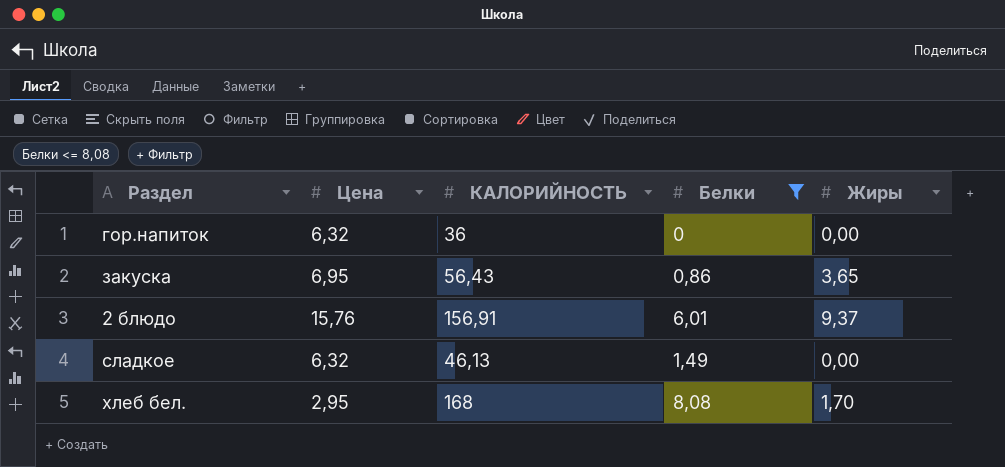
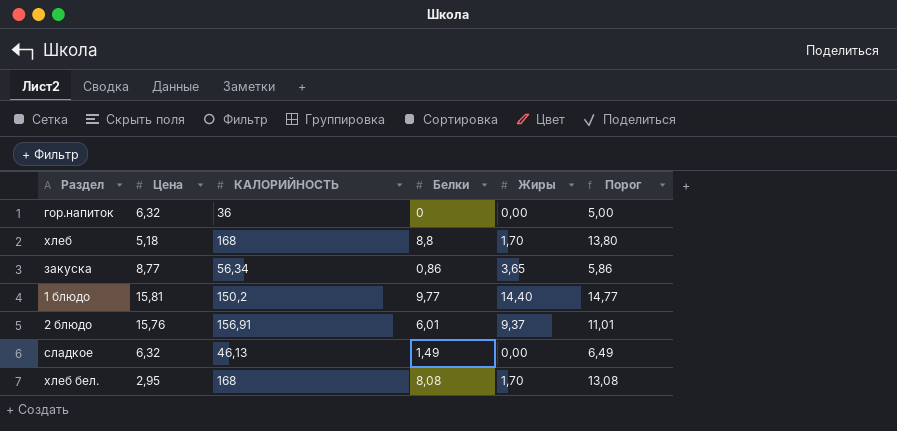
filter: Белки <= 8,08 -> none
column Порог | formula: none -> [Белки] + 5
закуска | Цена: 6,95 -> 8,77
закуска | КАЛОРИЙНОСТЬ: 56,43 -> 56,34

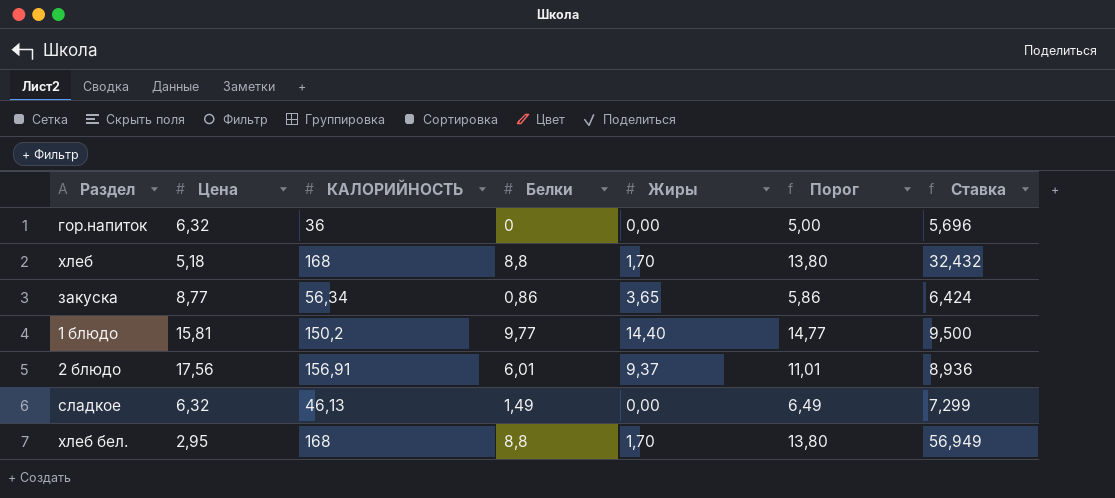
column Ставка | formula: none -> [КАЛОРИЙНОСТЬ] / [Цена]
2 блюдо | Цена: 15,76 -> 17,56
хлеб бел. | Белки: 8,08 -> 8,8
хлеб бел. | Порог: 13,08 -> 13,80

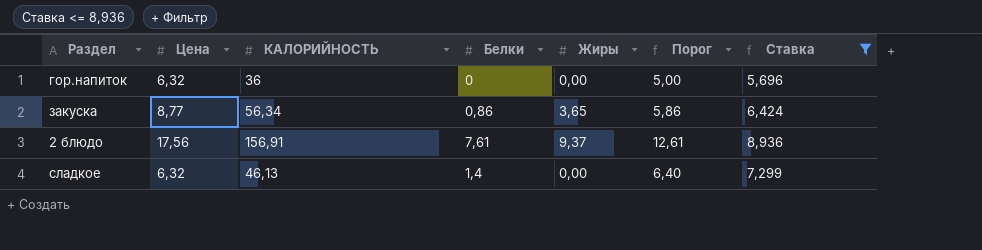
filter: none -> Ставка <= 8,936
2 блюдо | Белки: 6,01 -> 7,61
2 блюдо | Порог: 11,01 -> 12,61
сладкое | Белки: 1,49 -> 1,4
сладкое | Порог: 6,49 -> 6,40

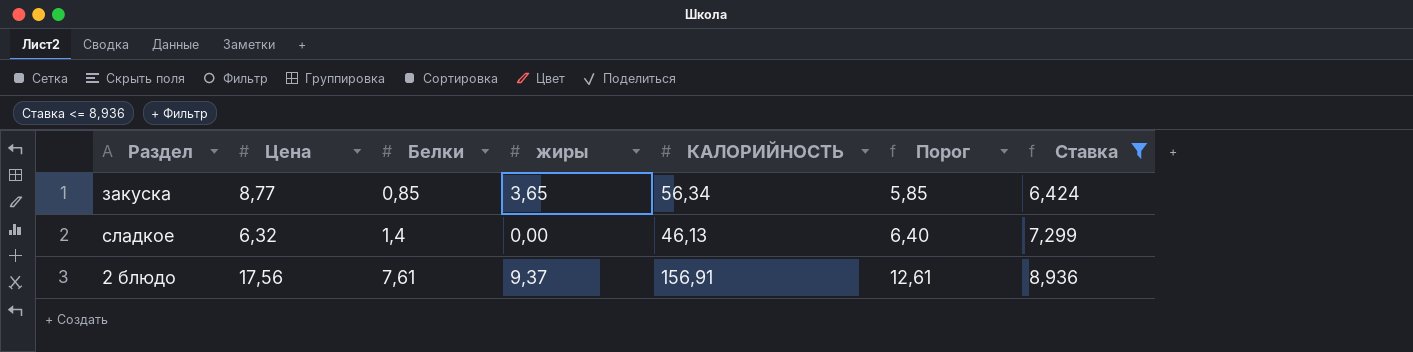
row order: none -> Белки ascending
column name: Жиры -> жиры
column КАЛОРИЙНОСТЬ | position: 3 -> 5
row гор.напиток: 6,32 | 36 | 0 | 0,00 | 5,00 | 5,696 -> none
закуска | Белки: 0,86 -> 0,85
закуска | Порог: 5,86 -> 5,85

